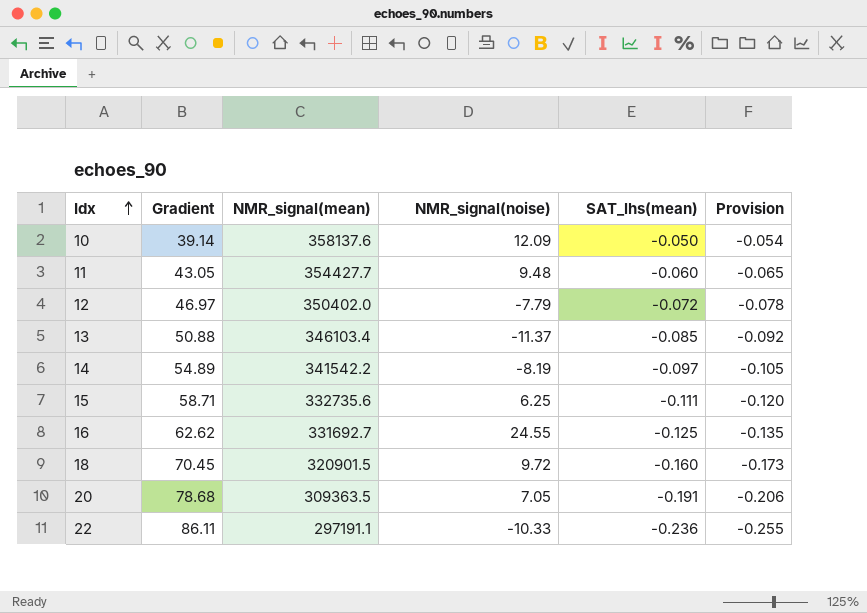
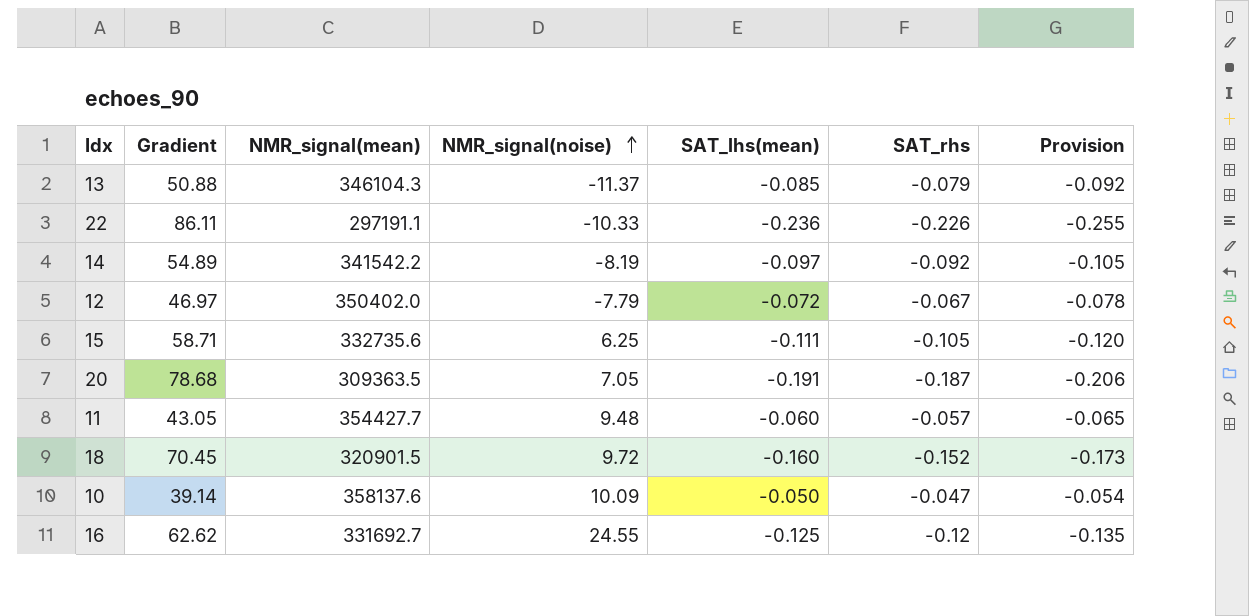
row order: Idx ascending -> NMR_signal(noise) ascending
column SAT_rhs | position: none -> 6
13 | NMR_signal(mean): 346103.4 -> 346104.3
10 | NMR_signal(noise): 12.09 -> 10.09

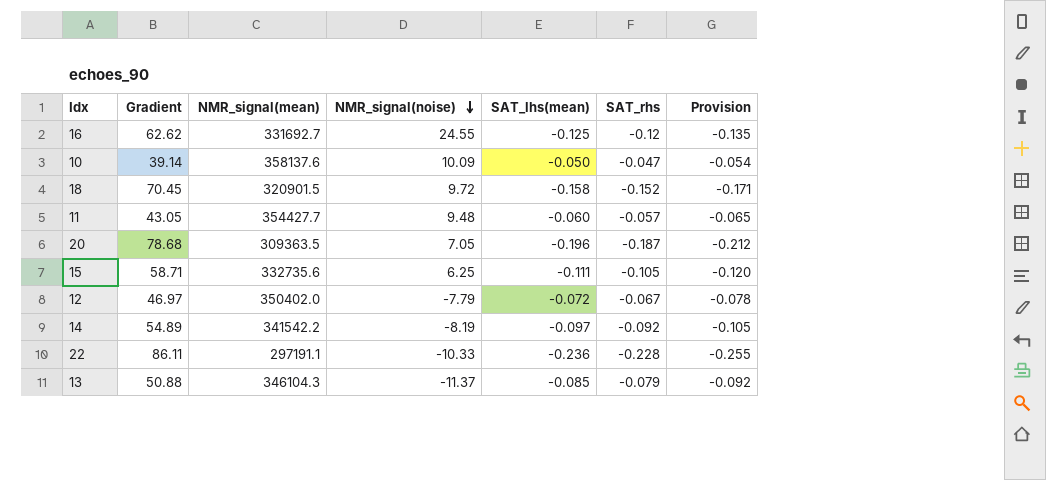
row order: NMR_signal(noise) ascending -> NMR_signal(noise) descending
18 | SAT_lhs(mean): -0.160 -> -0.158
18 | Provision: -0.173 -> -0.171
20 | SAT_lhs(mean): -0.191 -> -0.196
20 | Provision: -0.206 -> -0.212
22 | SAT_rhs: -0.226 -> -0.228

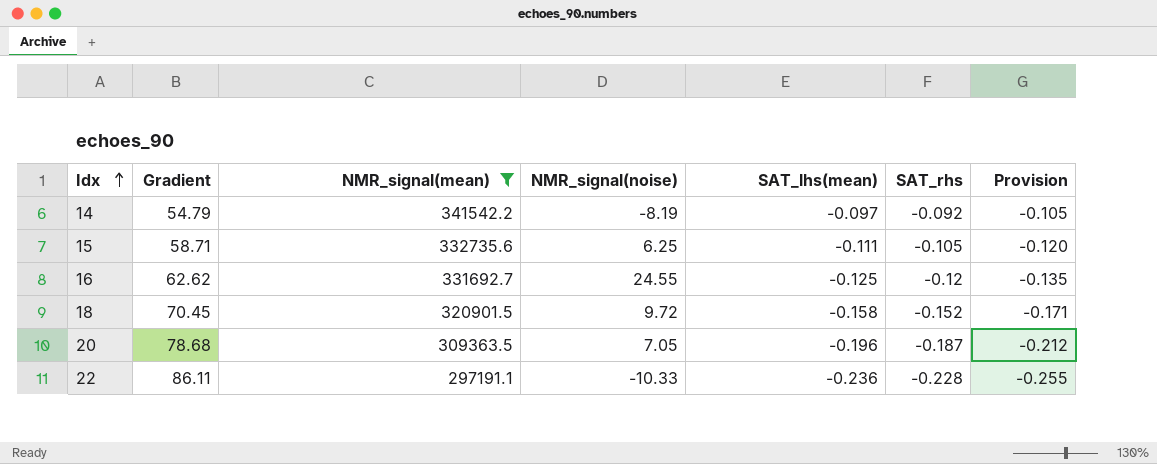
filter: none -> NMR_signal(mean) <= 341542.2
row order: NMR_signal(noise) descending -> Idx ascending
14 | Gradient: 54.89 -> 54.79

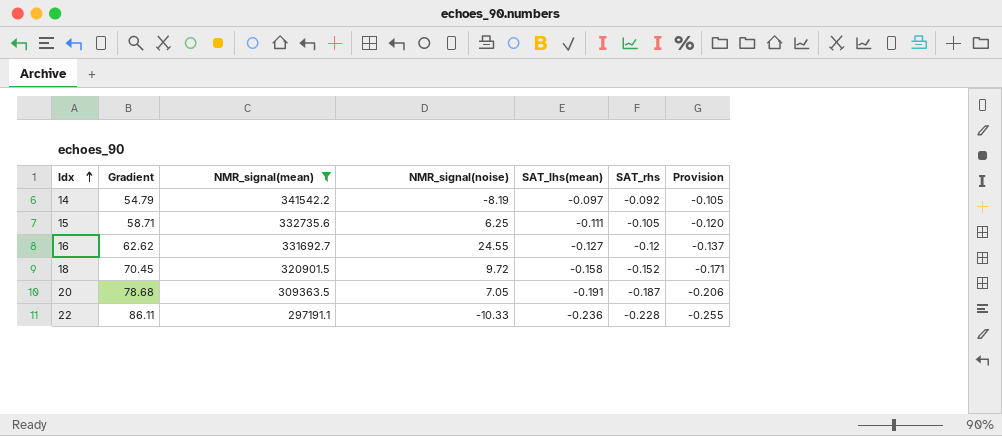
16 | SAT_lhs(mean): -0.125 -> -0.127
16 | Provision: -0.135 -> -0.137
20 | SAT_lhs(mean): -0.196 -> -0.191
20 | Provision: -0.212 -> -0.206

